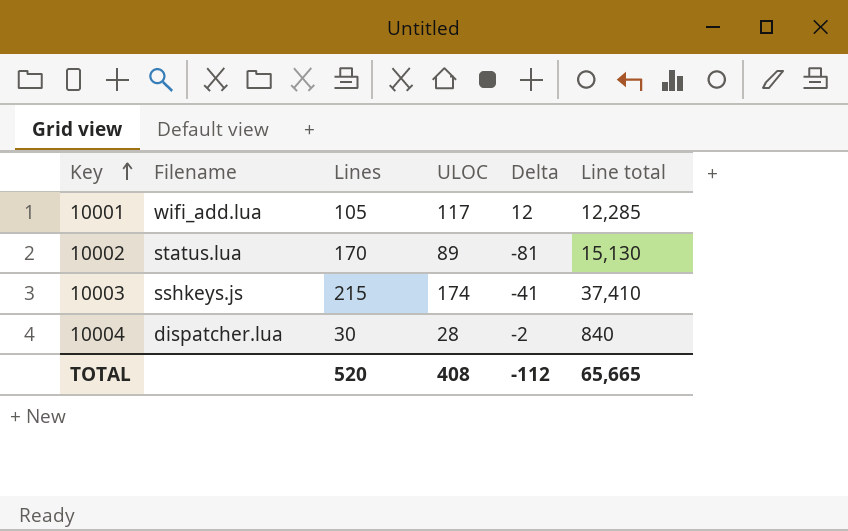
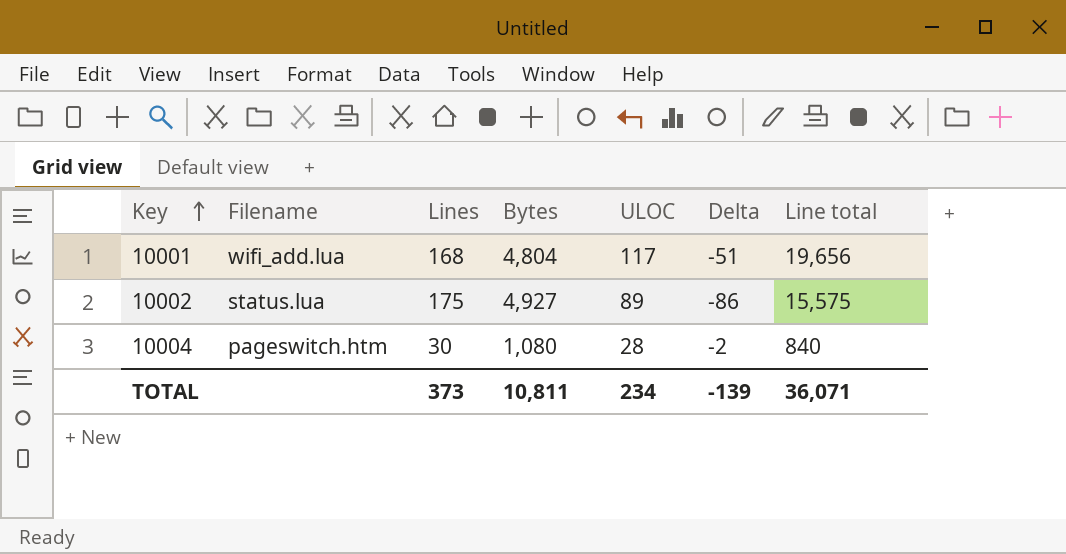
column Bytes | position: none -> 4
row 10003: sshkeys.js | 215 | 174 | -41 | 37,410 -> none
10001 | Lines: 105 -> 168
10001 | Delta: 12 -> -51
10001 | Line total: 12,285 -> 19,656
10002 | Lines: 170 -> 175
10002 | Delta: -81 -> -86
10002 | Line total: 15,130 -> 15,575
10004 | Filename: dispatcher.lua -> pageswitch.htm
TOTAL | Lines: 520 -> 373
TOTAL | ULOC: 408 -> 234
TOTAL | Delta: -112 -> -139
TOTAL | Line total: 65,665 -> 36,071

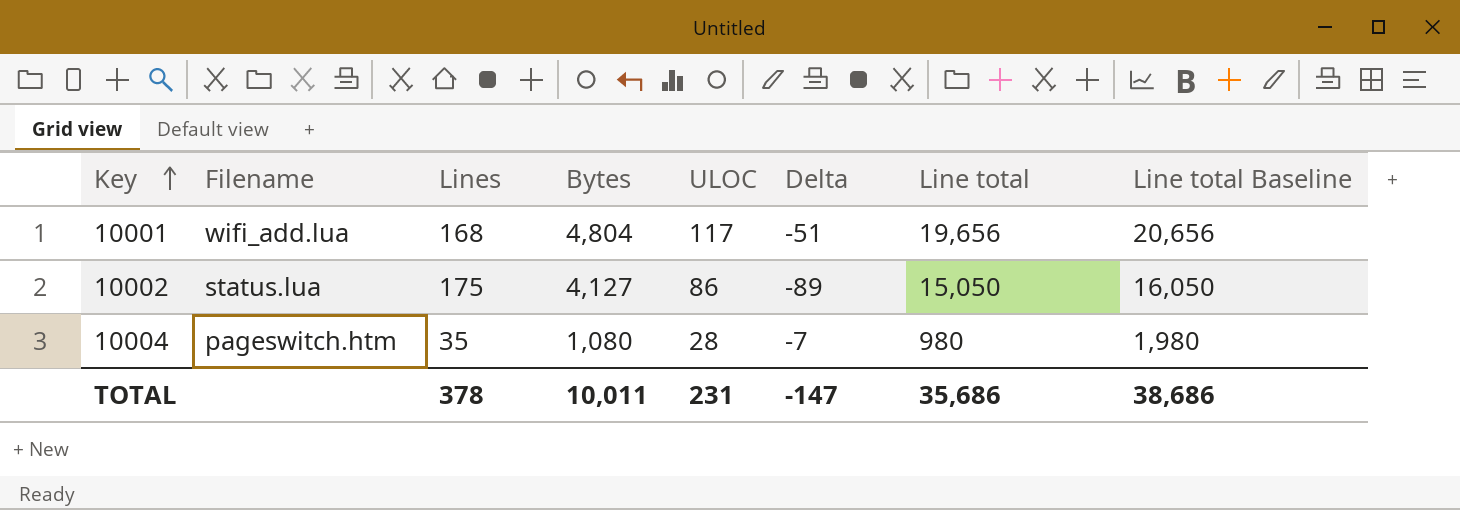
column Line total Baseline | formula: none -> [Line total] + 1000
10002 | Bytes: 4,927 -> 4,127
10002 | ULOC: 89 -> 86
10002 | Delta: -86 -> -89
10002 | Line total: 15,575 -> 15,050
10004 | Lines: 30 -> 35
10004 | Delta: -2 -> -7
10004 | Line total: 840 -> 980
TOTAL | Lines: 373 -> 378
TOTAL | Bytes: 10,811 -> 10,011
TOTAL | ULOC: 234 -> 231
TOTAL | Delta: -139 -> -147
TOTAL | Line total: 36,071 -> 35,686

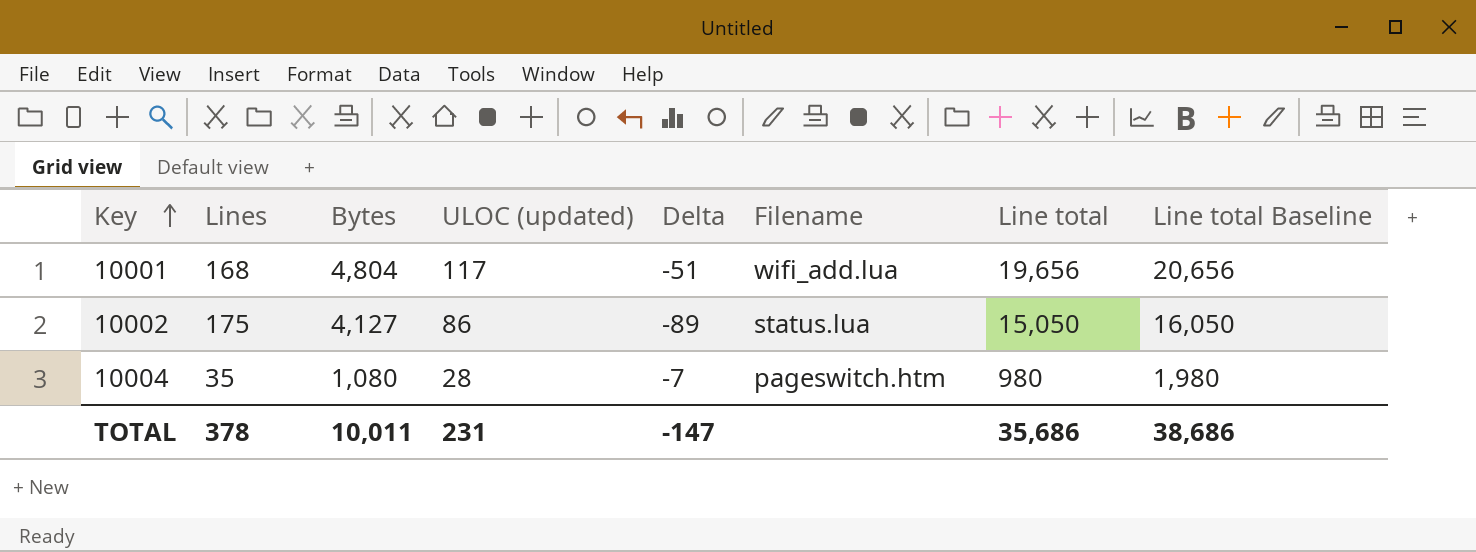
column name: ULOC -> ULOC (updated)
column Filename | position: 2 -> 6

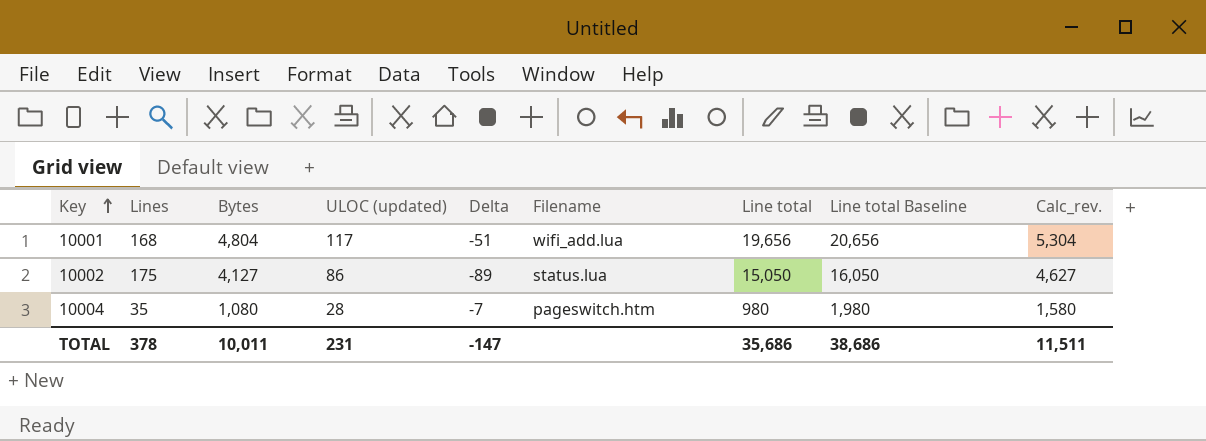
column Calc_rev. | formula: none -> [Bytes] + 500

